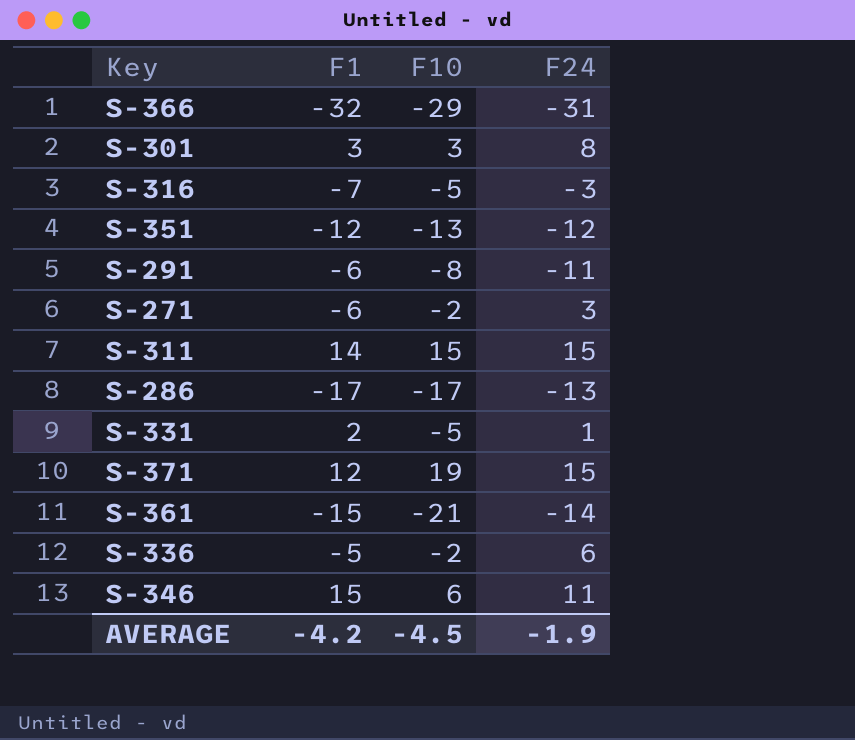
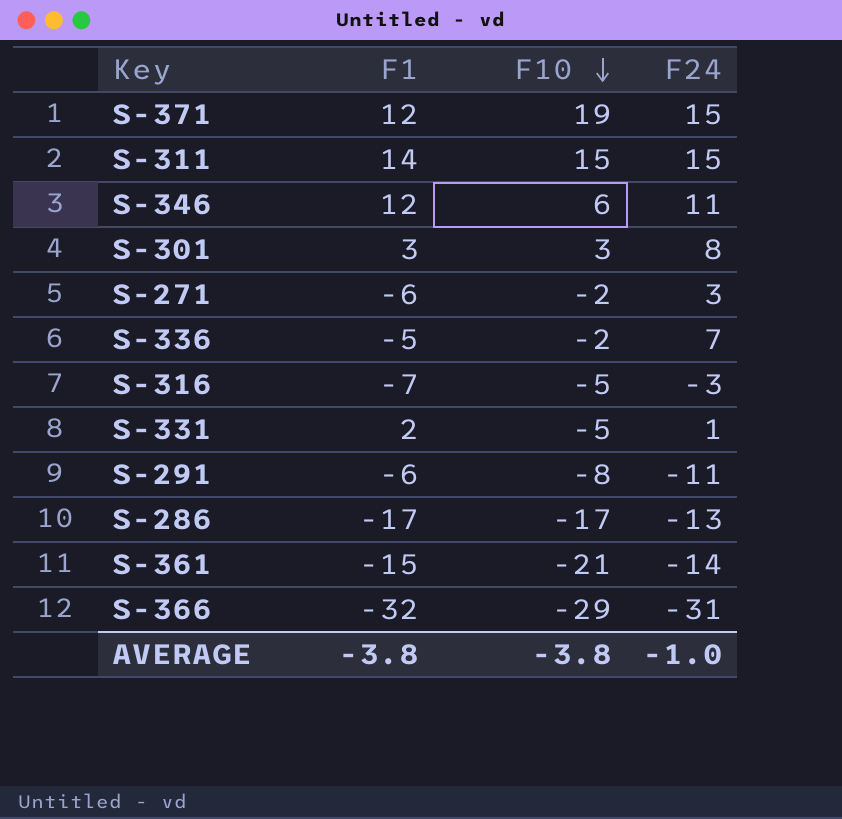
row order: none -> F10 descending
row S-351: -12 | -13 | -12 -> none
S-346 | F1: 15 -> 12
S-336 | F24: 6 -> 7
AVERAGE | F1: -4.2 -> -3.8
AVERAGE | F10: -4.5 -> -3.8
AVERAGE | F24: -1.9 -> -1.0

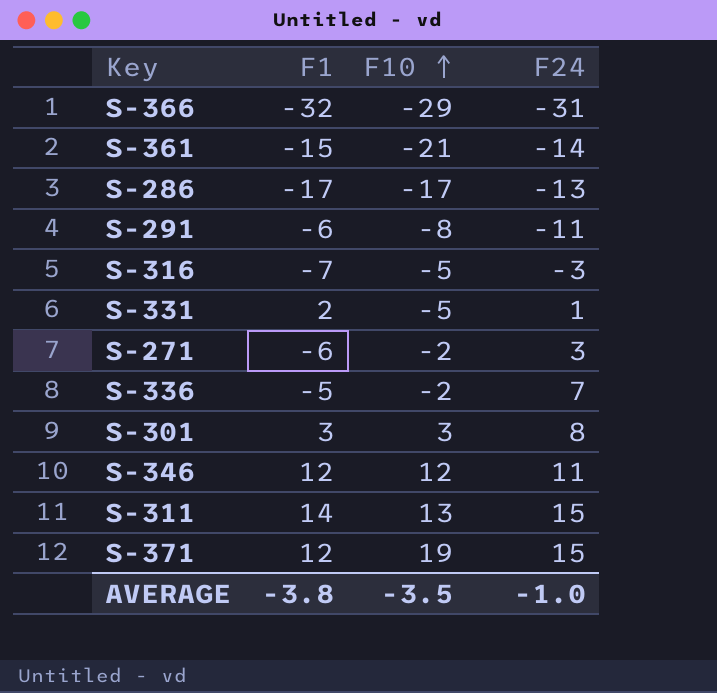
row order: F10 descending -> F10 ascending
S-346 | F10: 6 -> 12
S-311 | F10: 15 -> 13
AVERAGE | F10: -3.8 -> -3.5

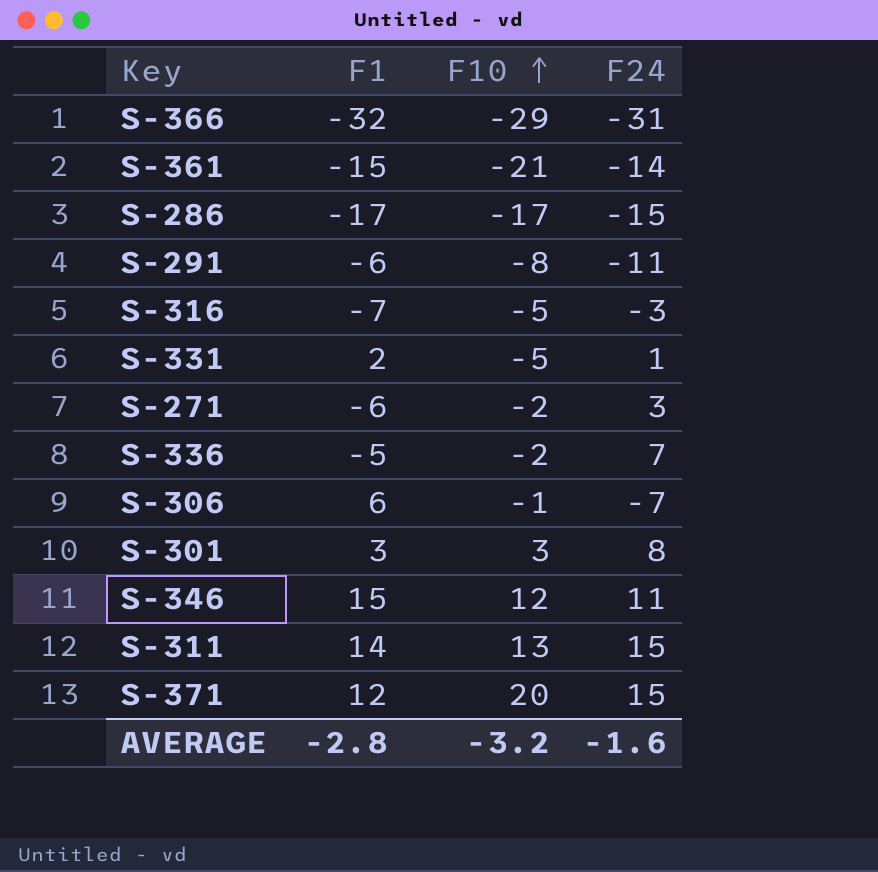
S-286 | F24: -13 -> -15
row S-306: none -> 6 | -1 | -7
S-346 | F1: 12 -> 15
S-371 | F10: 19 -> 20
AVERAGE | F1: -3.8 -> -2.8
AVERAGE | F10: -3.5 -> -3.2
AVERAGE | F24: -1.0 -> -1.6

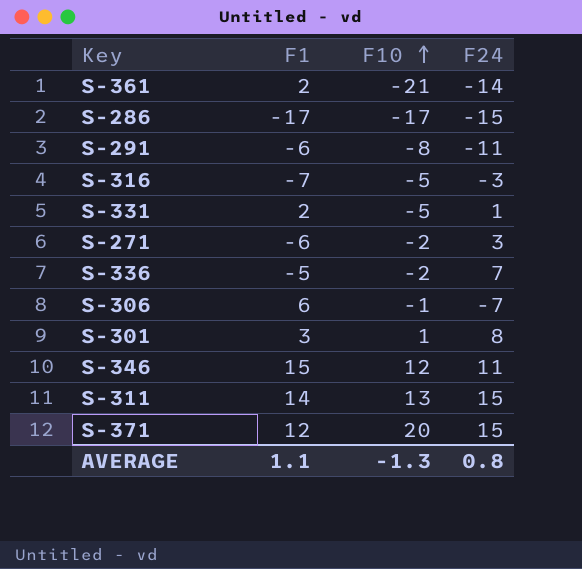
row S-366: -32 | -29 | -31 -> none
S-361 | F1: -15 -> 2
S-301 | F10: 3 -> 1
AVERAGE | F1: -2.8 -> 1.1
AVERAGE | F10: -3.2 -> -1.3
AVERAGE | F24: -1.6 -> 0.8

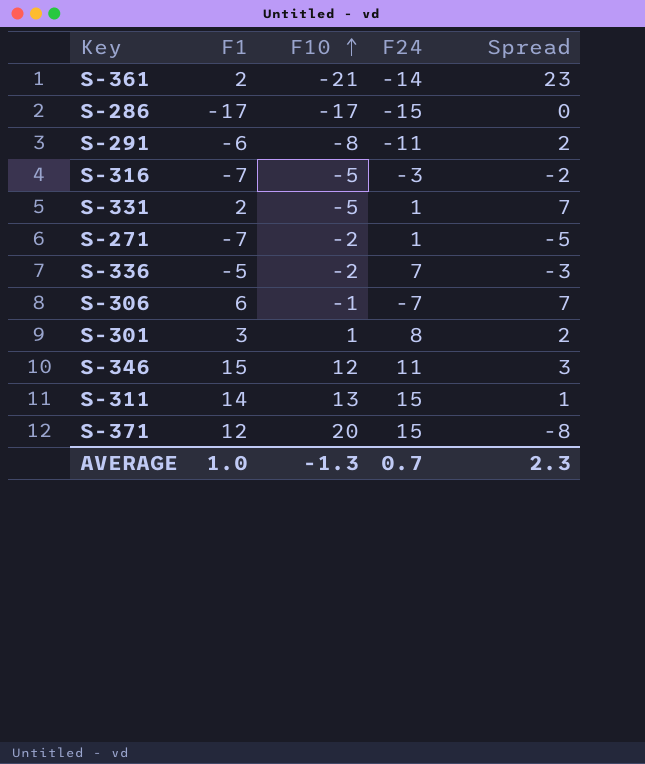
column Spread | formula: none -> [F1] - [F10]
S-271 | F1: -6 -> -7
S-271 | F24: 3 -> 1
AVERAGE | F1: 1.1 -> 1.0
AVERAGE | F24: 0.8 -> 0.7

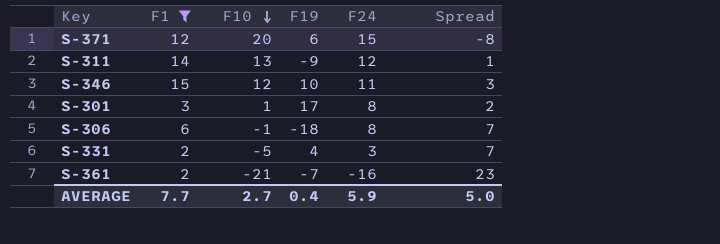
filter: none -> F1 >= 2
row order: F10 ascending -> F10 descending
column F19 | position: none -> 4
S-311 | F24: 15 -> 12
S-306 | F24: -7 -> 8
S-331 | F24: 1 -> 3
S-361 | F24: -14 -> -16
AVERAGE | F1: 1.0 -> 7.7
AVERAGE | F10: -1.3 -> 2.7
AVERAGE | F24: 0.7 -> 5.9
AVERAGE | Spread: 2.3 -> 5.0

